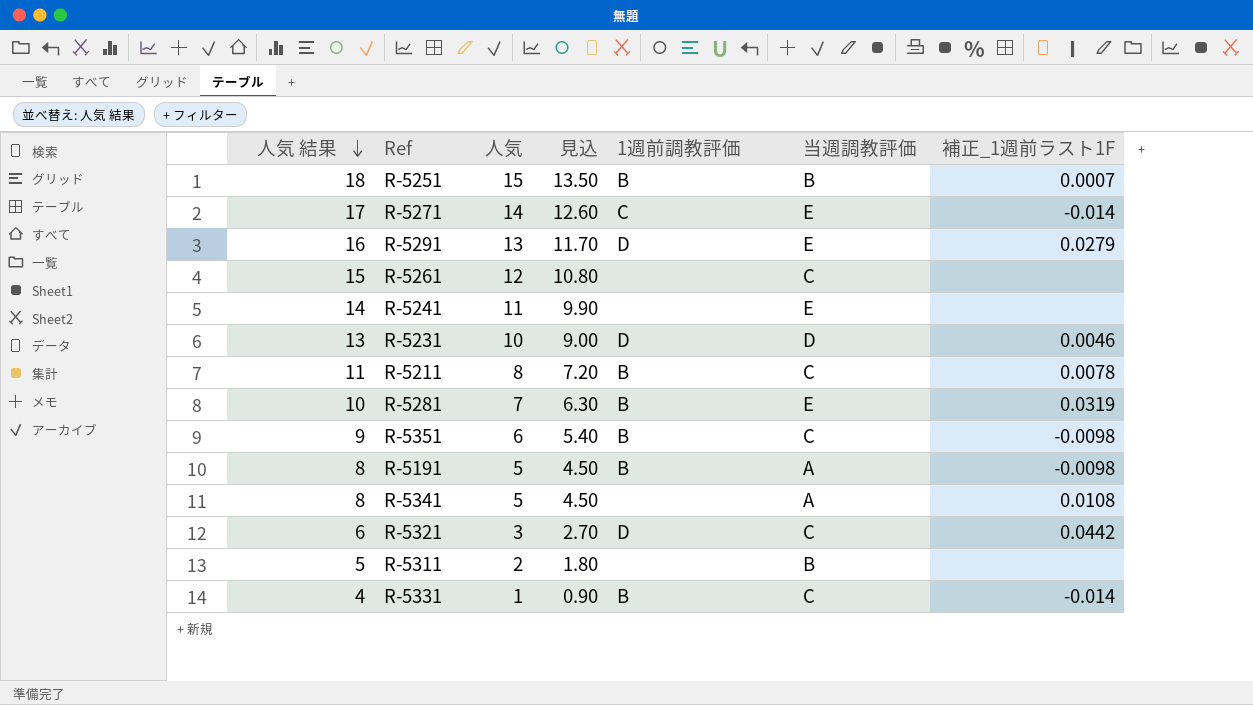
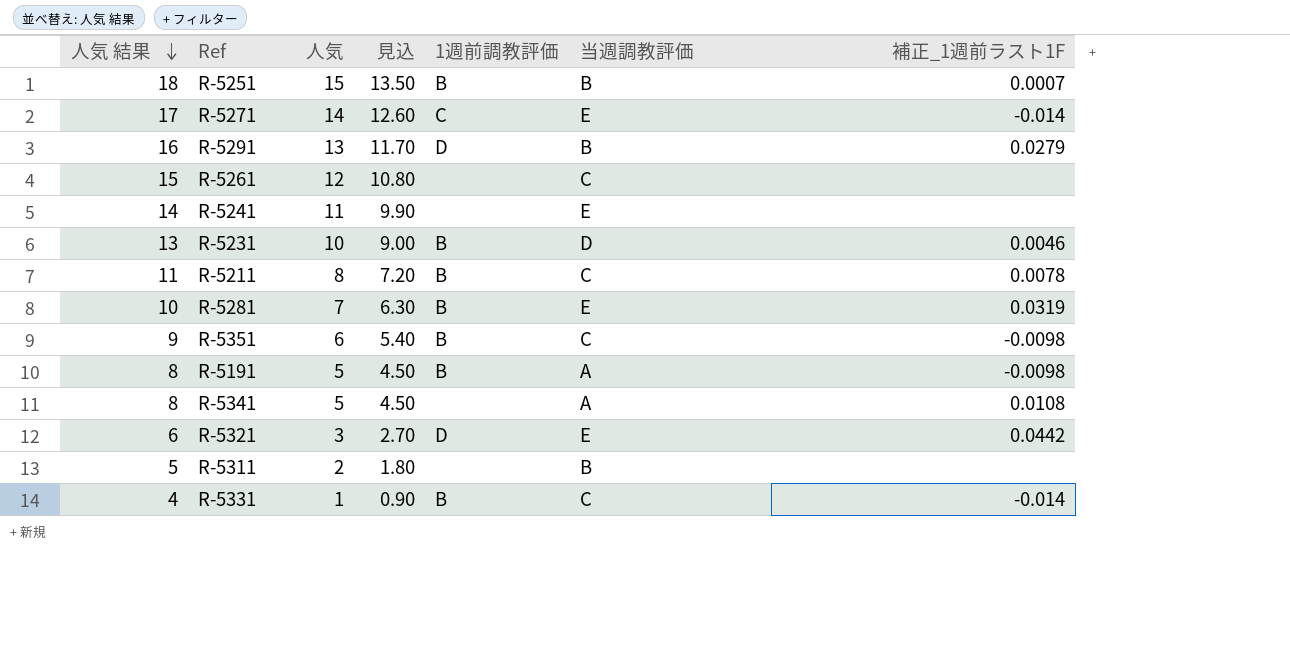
R-5291 | 当週調教評価: E -> B
R-5231 | 1週前調教評価: D -> B
R-5321 | 当週調教評価: C -> E

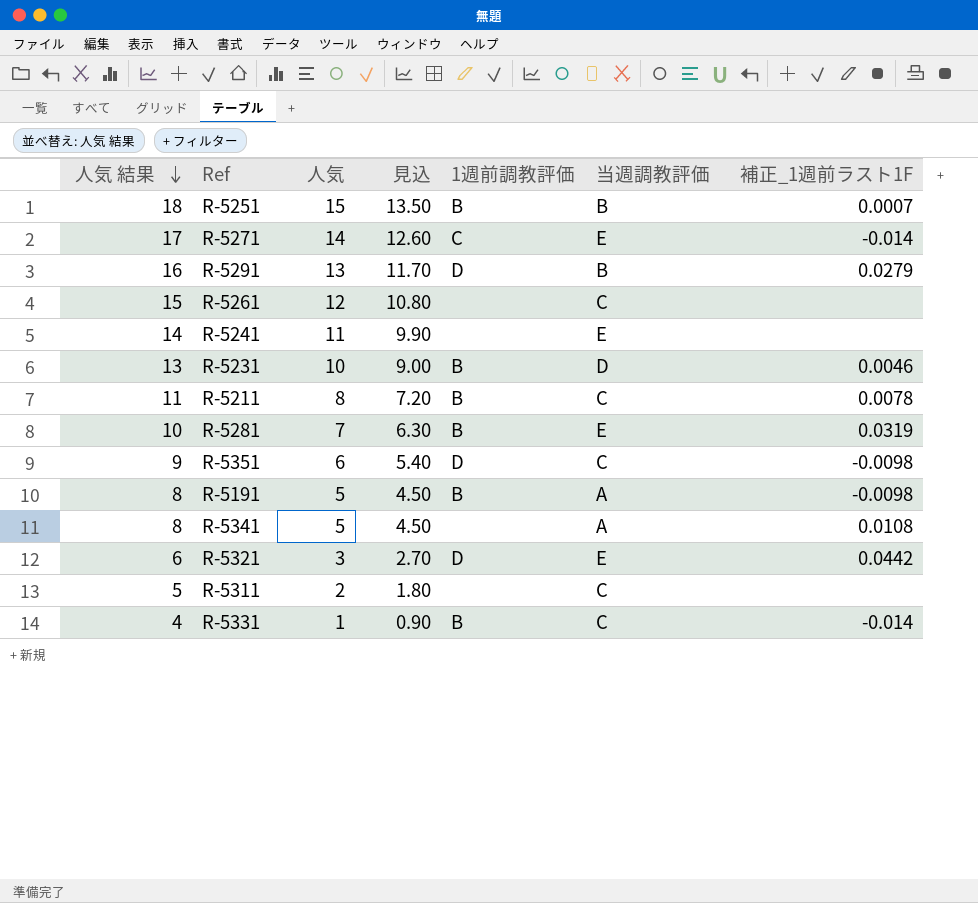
R-5351 | 1週前調教評価: B -> D
R-5311 | 当週調教評価: B -> C

